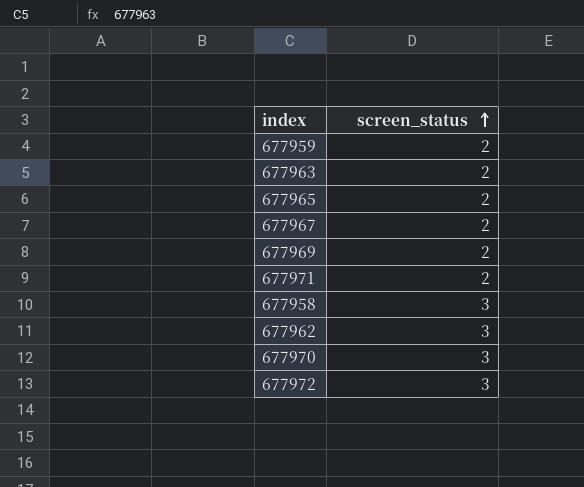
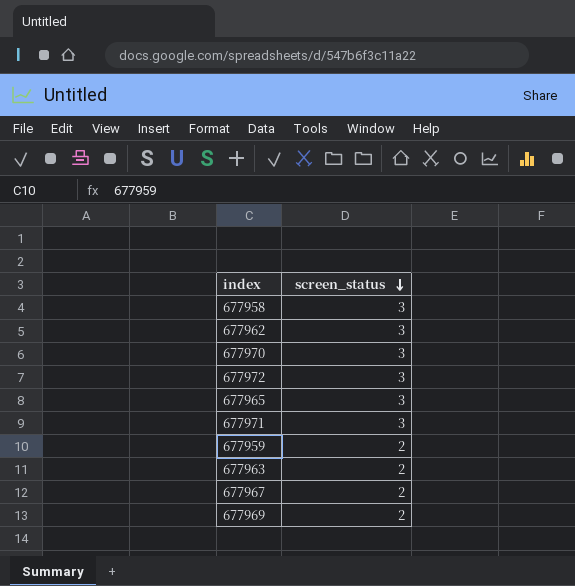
row order: screen_status ascending -> screen_status descending
677965 | screen_status: 2 -> 3
677971 | screen_status: 2 -> 3

